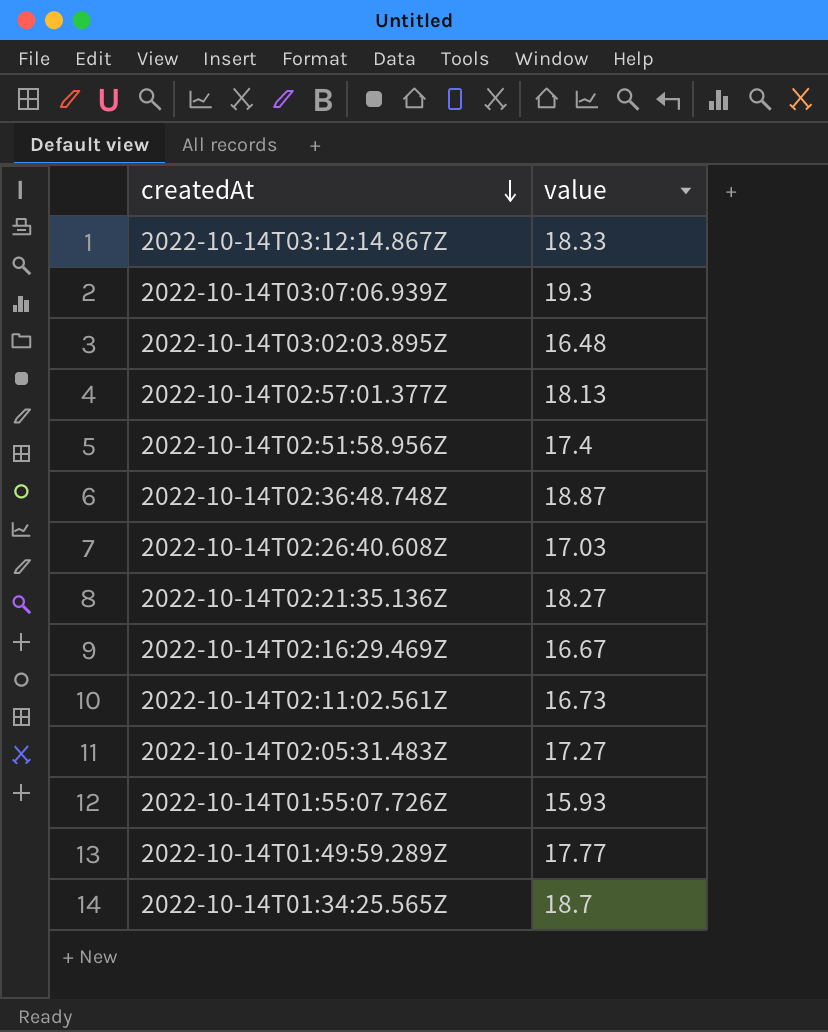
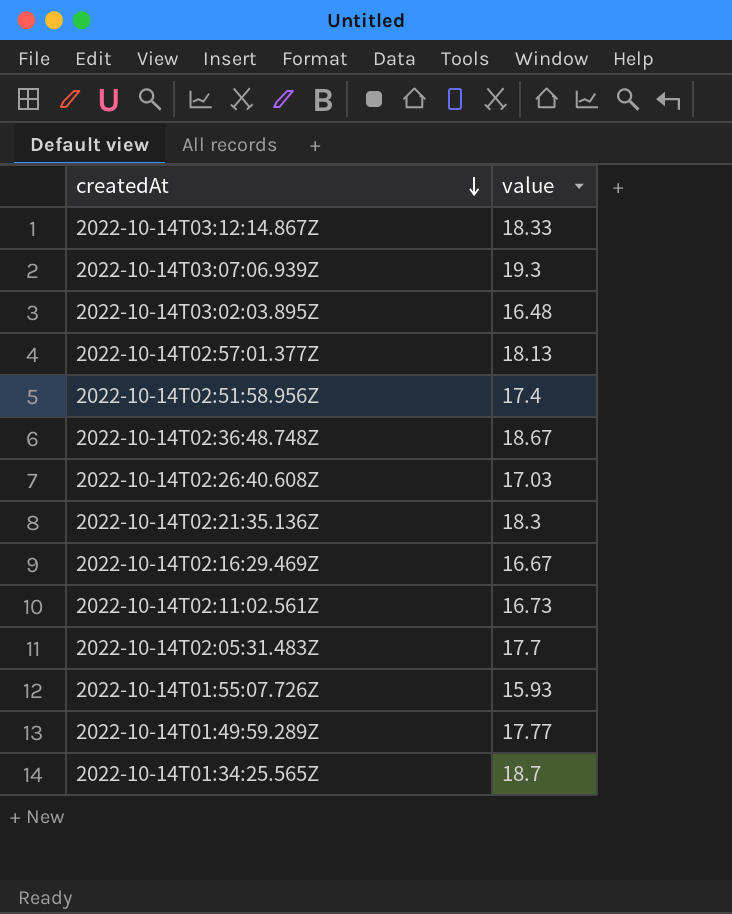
2022-10-14T02:36:48.748Z | value: 18.87 -> 18.67
2022-10-14T02:21:35.136Z | value: 18.27 -> 18.3
2022-10-14T02:05:31.483Z | value: 17.27 -> 17.7

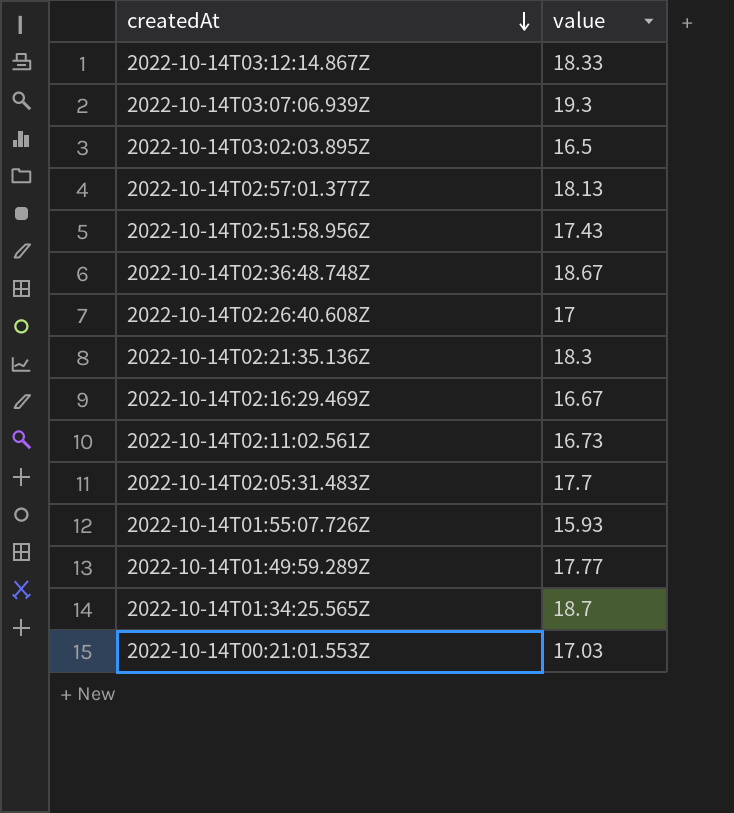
2022-10-14T03:02:03.895Z | value: 16.48 -> 16.5
2022-10-14T02:51:58.956Z | value: 17.4 -> 17.43
2022-10-14T02:26:40.608Z | value: 17.03 -> 17
row 2022-10-14T00:21:01.553Z: none -> 17.03

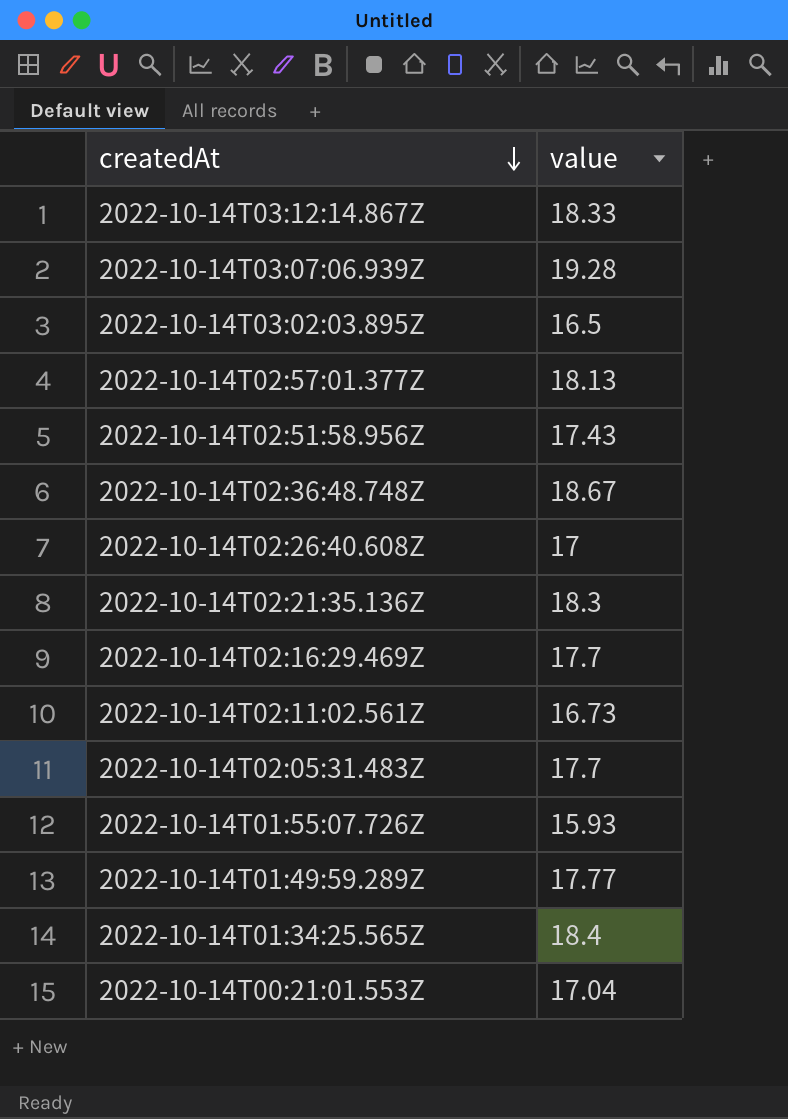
2022-10-14T03:07:06.939Z | value: 19.3 -> 19.28
2022-10-14T02:16:29.469Z | value: 16.67 -> 17.7
2022-10-14T01:34:25.565Z | value: 18.7 -> 18.4
2022-10-14T00:21:01.553Z | value: 17.03 -> 17.04

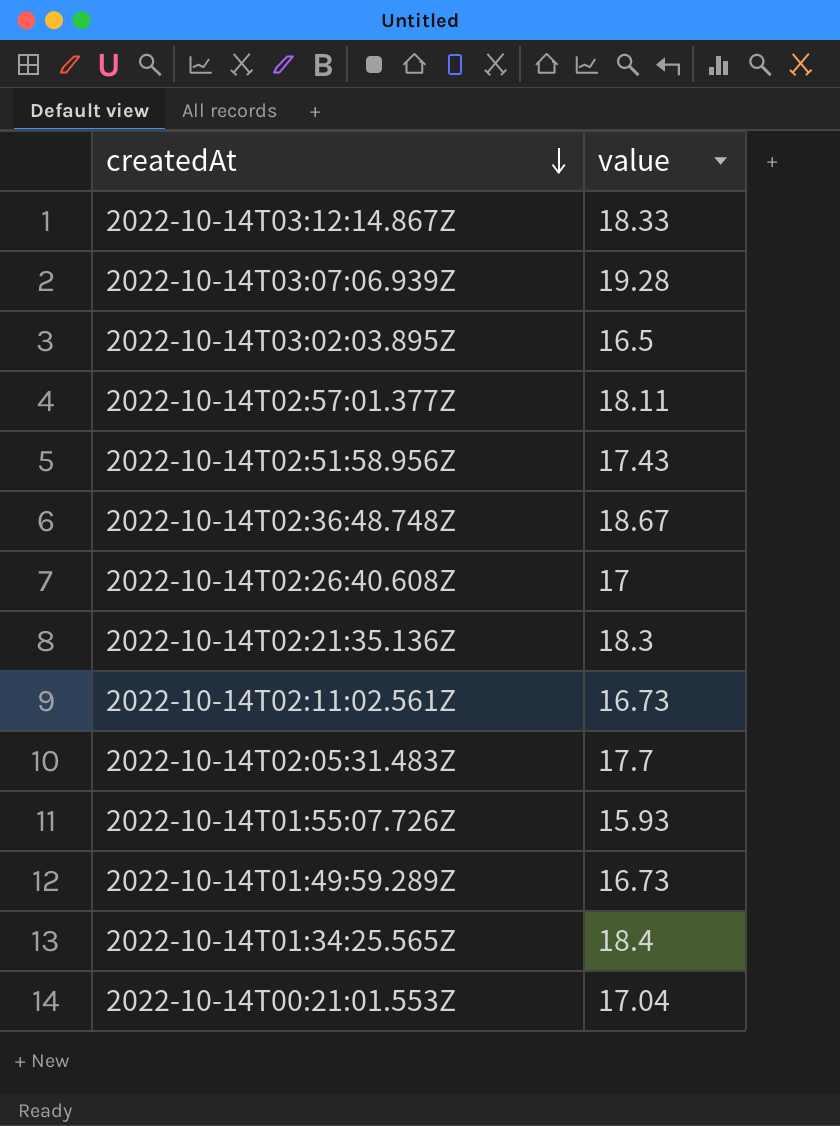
row 2022-10-14T02:16:29.469Z: 17.7 -> none
2022-10-14T02:57:01.377Z | value: 18.13 -> 18.11
2022-10-14T01:49:59.289Z | value: 17.77 -> 16.73

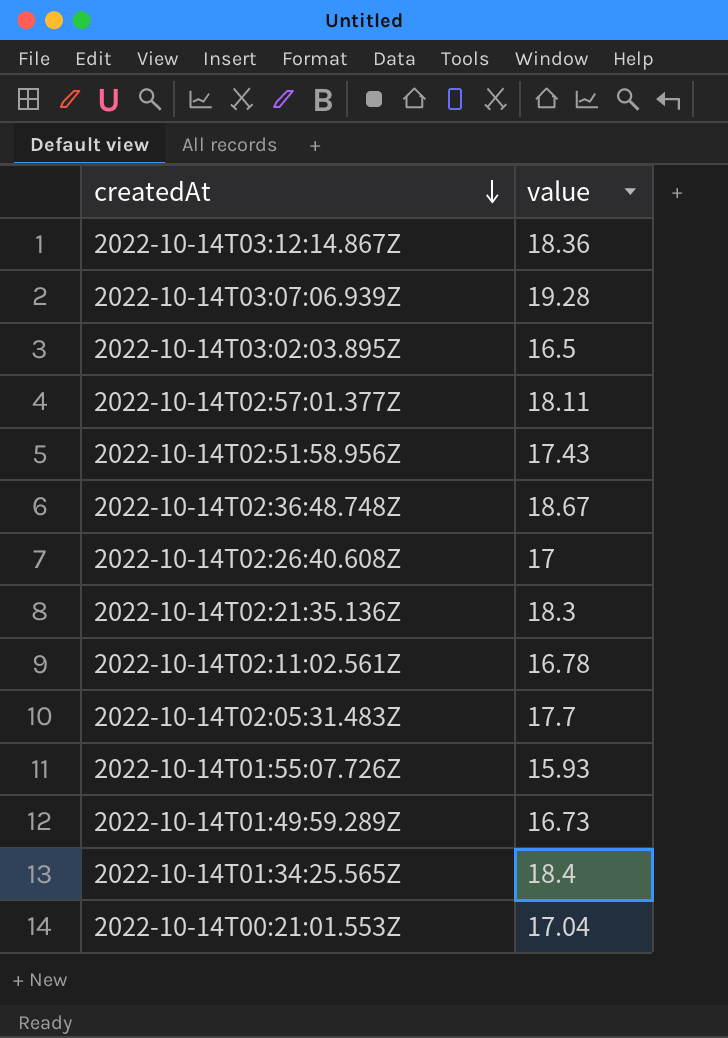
2022-10-14T03:12:14.867Z | value: 18.33 -> 18.36
2022-10-14T02:11:02.561Z | value: 16.73 -> 16.78

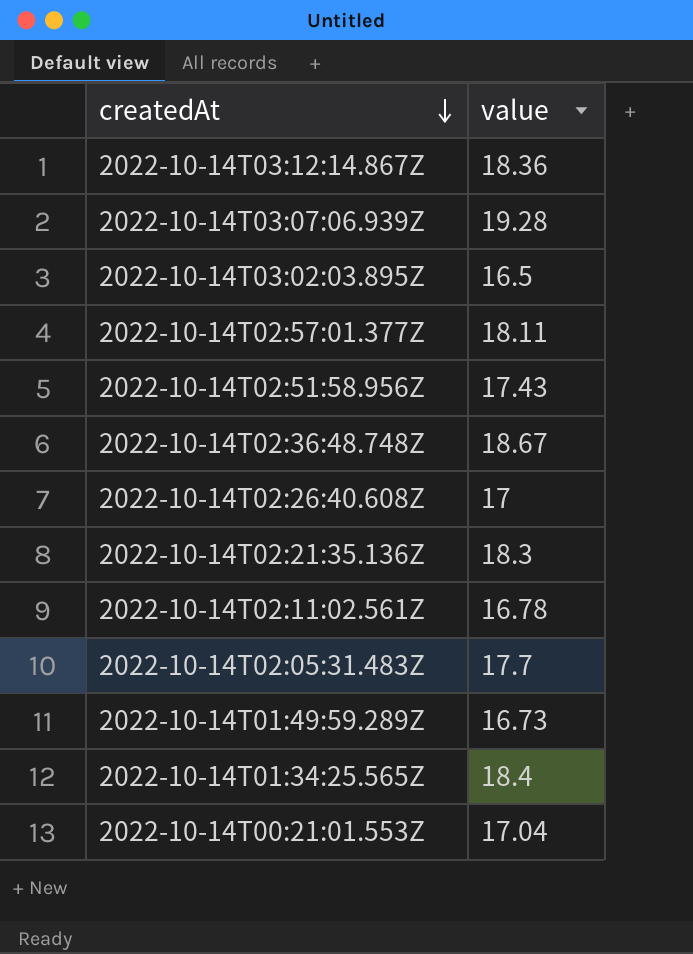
row 2022-10-14T01:55:07.726Z: 15.93 -> none

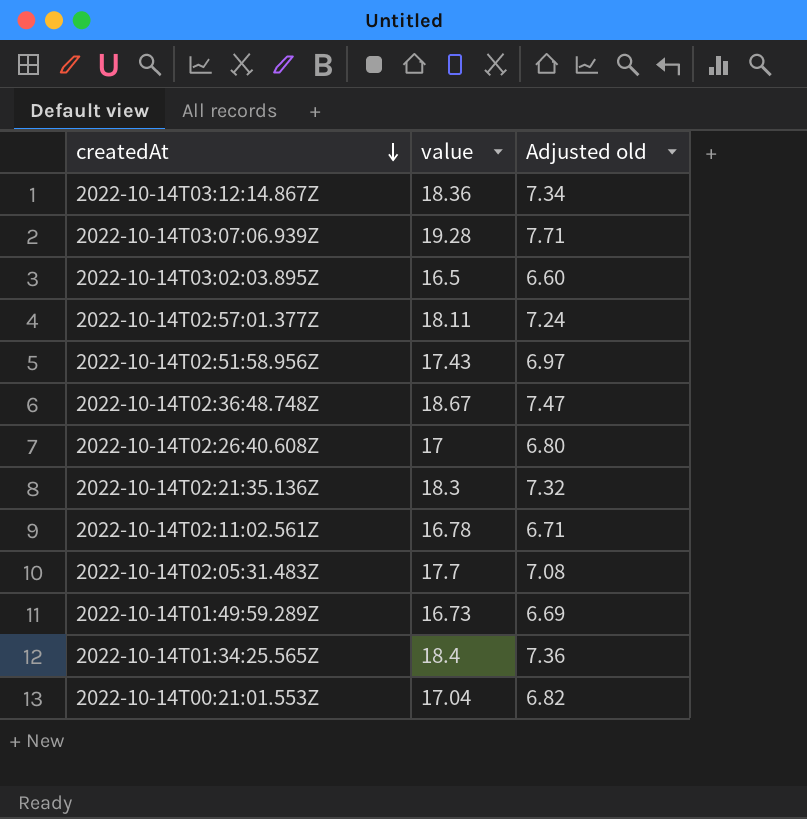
column Adjusted old | formula: none -> [value] * 0.4

